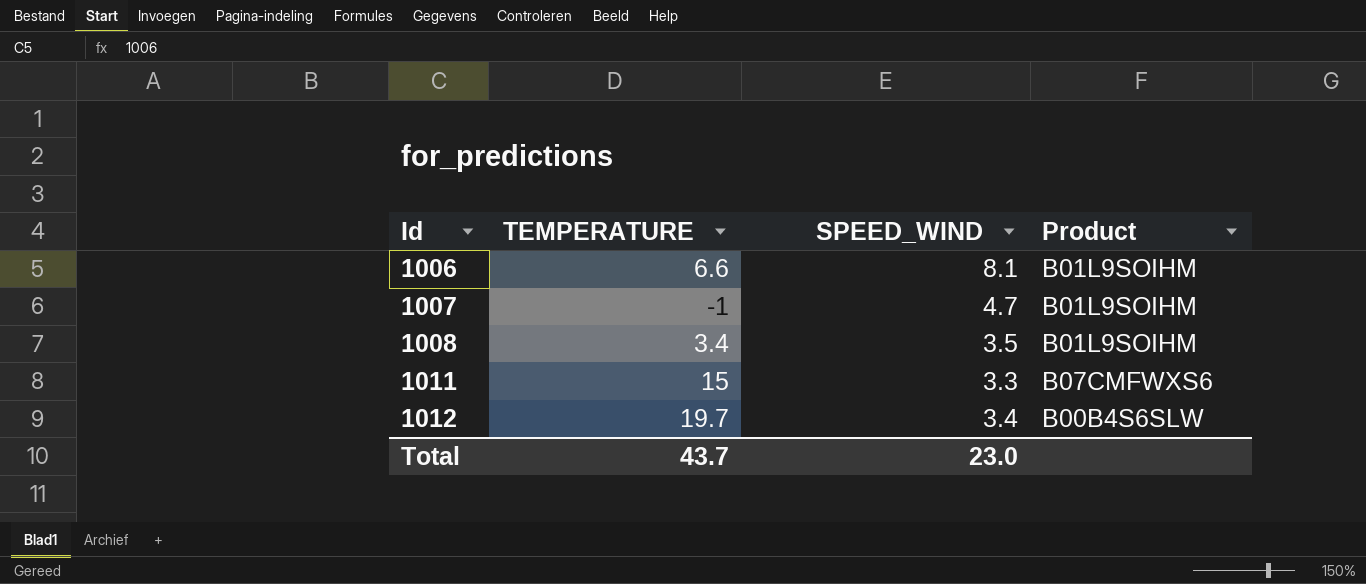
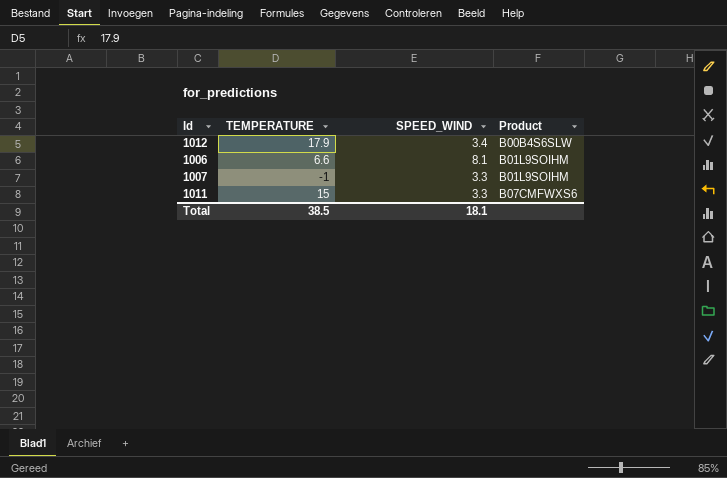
row order: Id ascending -> Product ascending
row 1008: 3.4 | 3.5 | B01L9SOIHM -> none
1012 | TEMPERATURE: 19.7 -> 17.9
1007 | SPEED_WIND: 4.7 -> 3.3
Total | TEMPERATURE: 43.7 -> 38.5
Total | SPEED_WIND: 23.0 -> 18.1

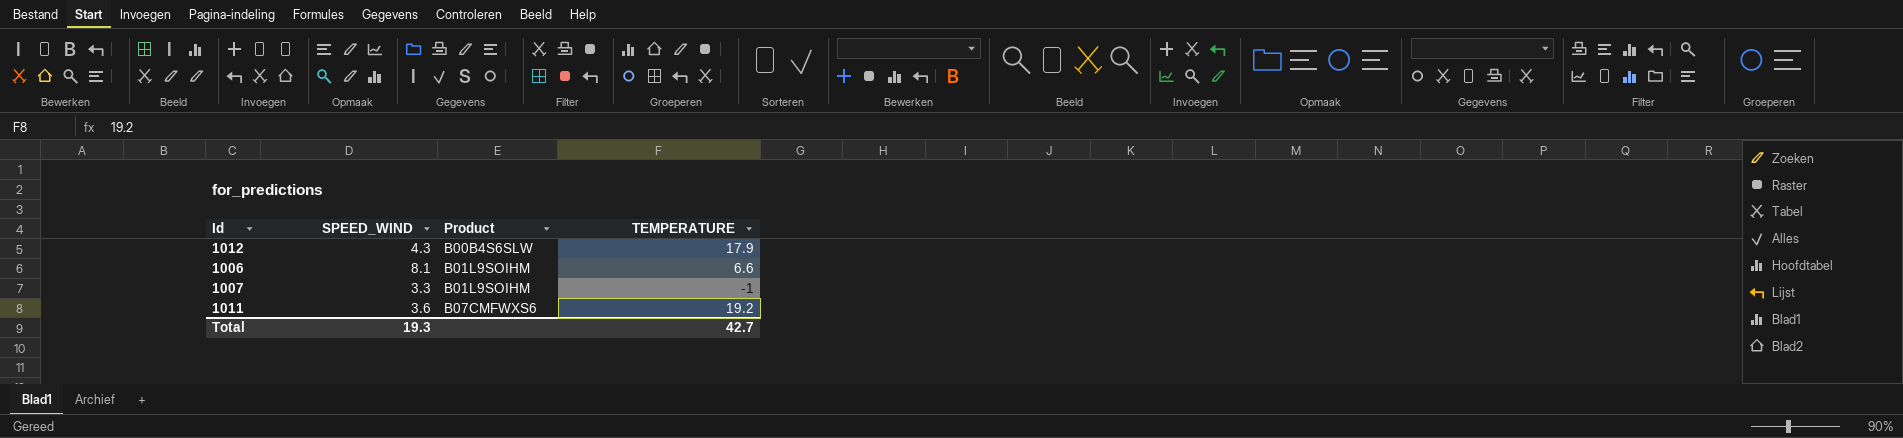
column TEMPERATURE | position: 2 -> 4
1012 | SPEED_WIND: 3.4 -> 4.3
1011 | SPEED_WIND: 3.3 -> 3.6
1011 | TEMPERATURE: 15 -> 19.2
Total | SPEED_WIND: 18.1 -> 19.3
Total | TEMPERATURE: 38.5 -> 42.7

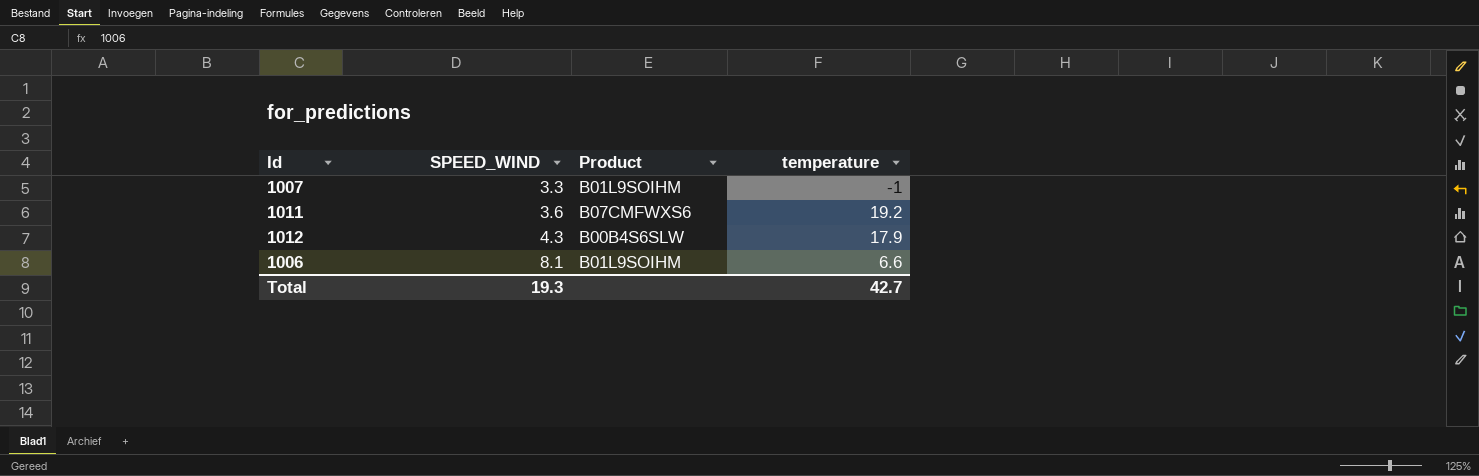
row order: Product ascending -> SPEED_WIND ascending
column name: TEMPERATURE -> temperature

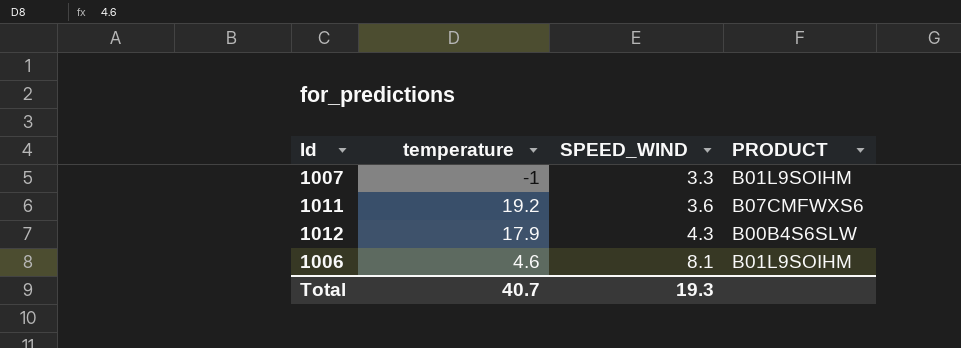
column temperature | position: 4 -> 2
column name: Product -> PRODUCT
1006 | temperature: 6.6 -> 4.6
Total | temperature: 42.7 -> 40.7

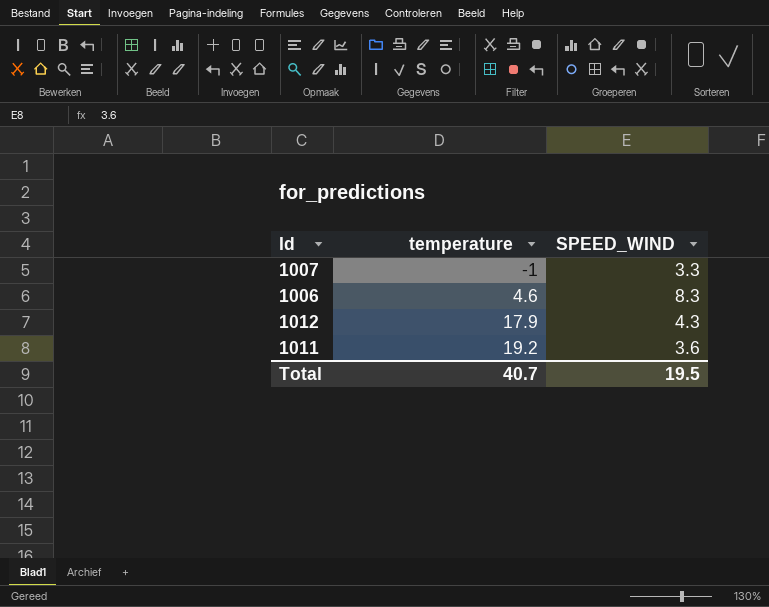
row order: SPEED_WIND ascending -> temperature ascending
column PRODUCT | position: 4 -> none
1006 | SPEED_WIND: 8.1 -> 8.3
Total | SPEED_WIND: 19.3 -> 19.5

